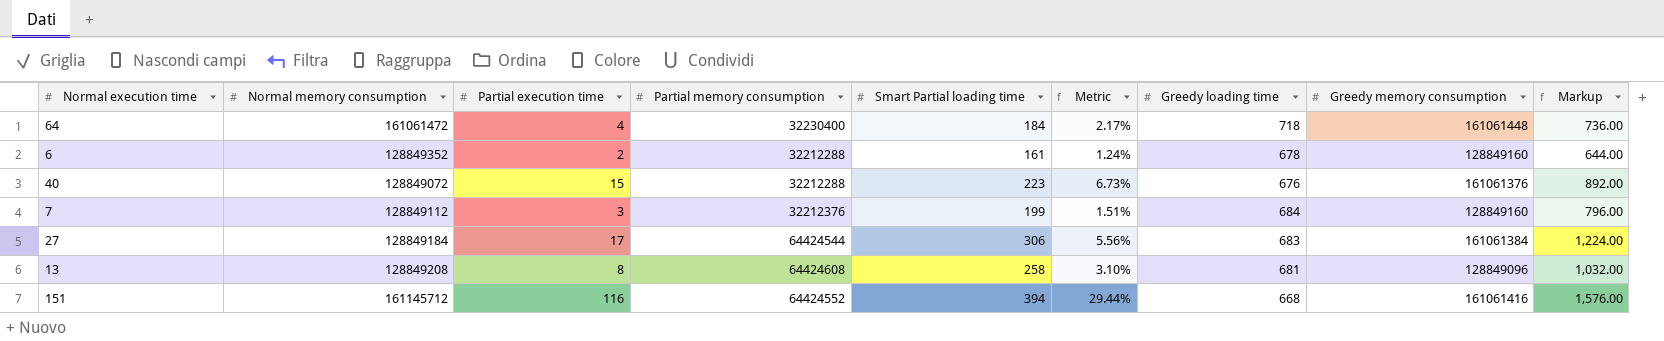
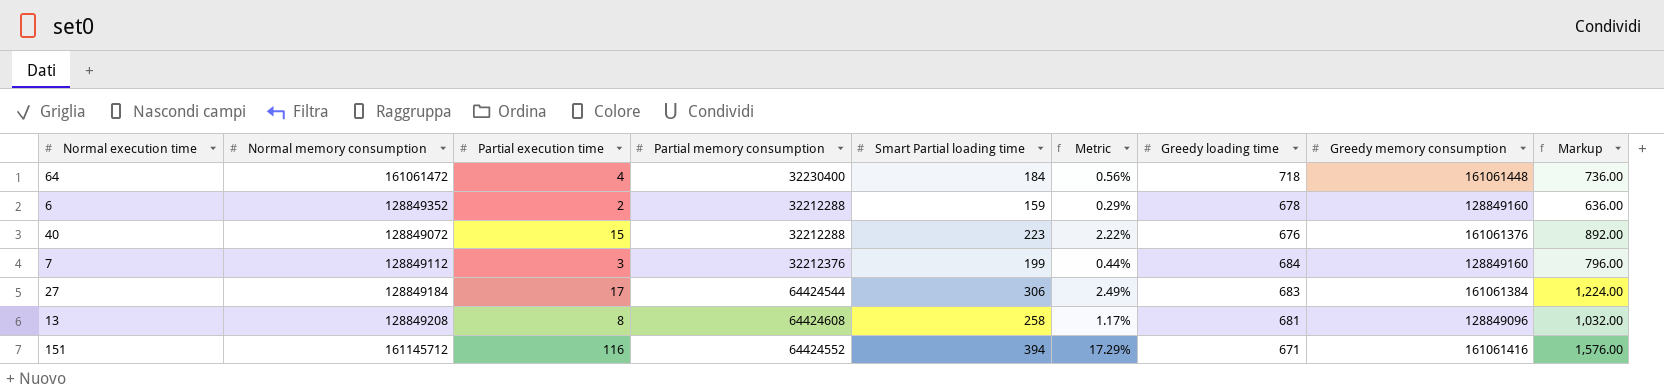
column Metric | formula: [Partial execution time] / [Smart Partial loading time] -> [Partial execution time] / [Greedy loading time]
6 | Smart Partial loading time: 161 -> 159
6 | Markup: 644.00 -> 636.00
151 | Greedy loading time: 668 -> 671

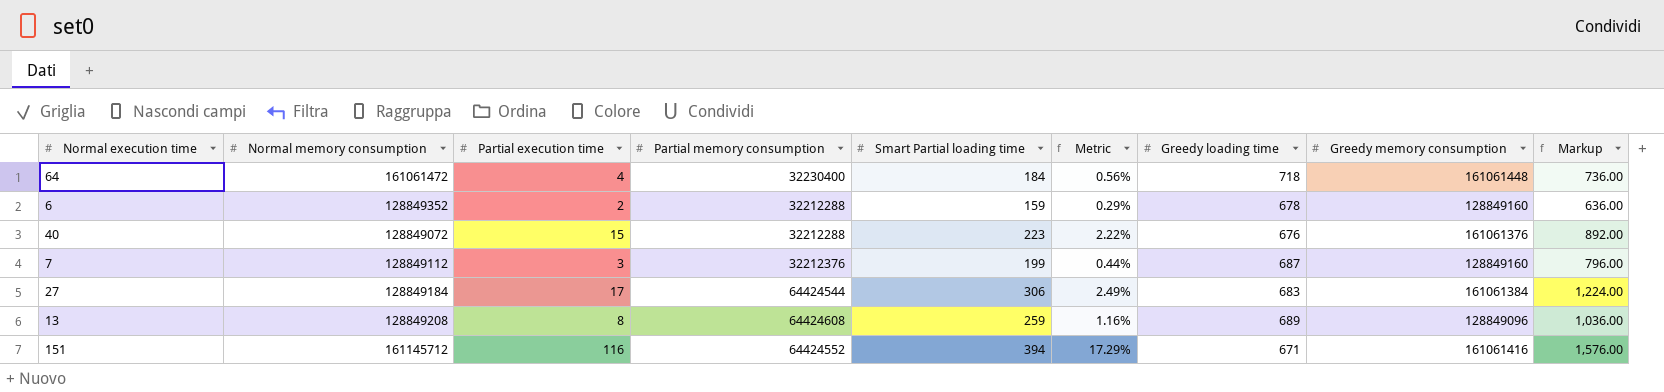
7 | Greedy loading time: 684 -> 687
13 | Smart Partial loading time: 258 -> 259
13 | Metric: 1.17% -> 1.16%
13 | Greedy loading time: 681 -> 689
13 | Markup: 1,032.00 -> 1,036.00

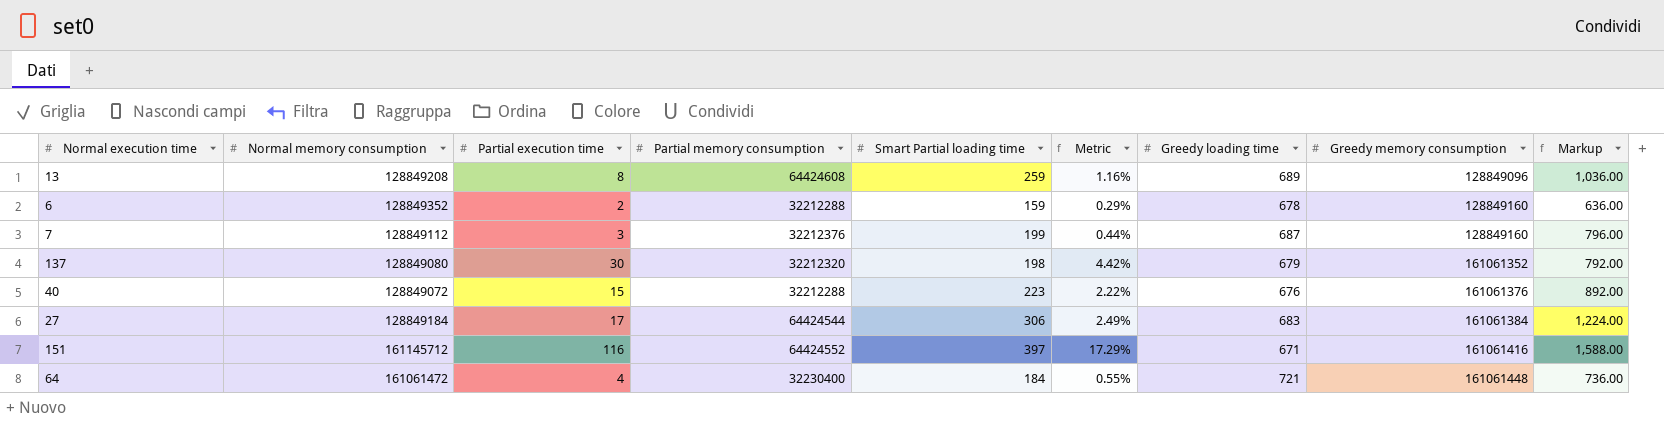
row order: none -> Greedy memory consumption ascending
row 137: none -> 128849080 | 30 | 32212320 | 198 | 4.42% | 679 | 161061352 | 792.00
151 | Smart Partial loading time: 394 -> 397
151 | Markup: 1,576.00 -> 1,588.00
64 | Metric: 0.56% -> 0.55%
64 | Greedy loading time: 718 -> 721

